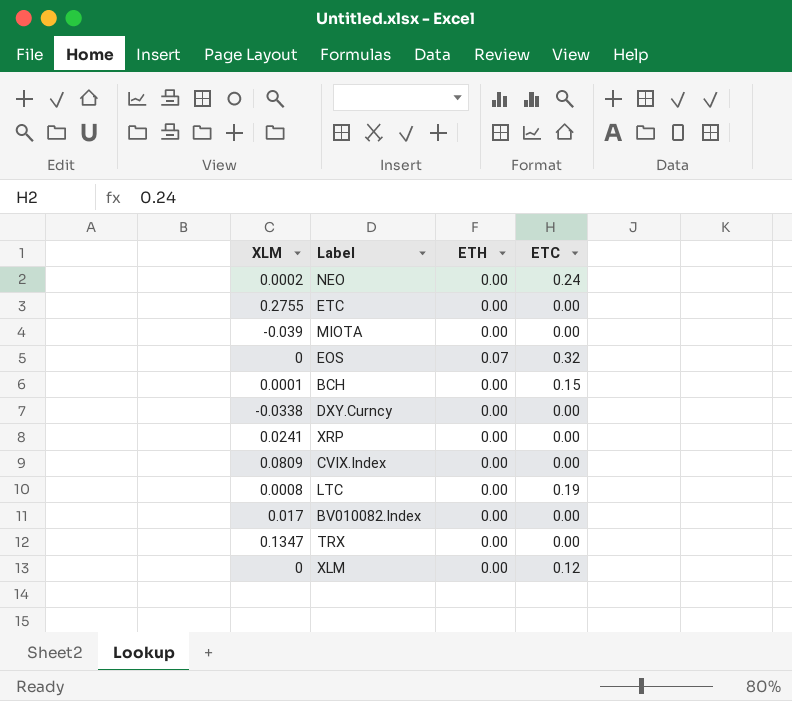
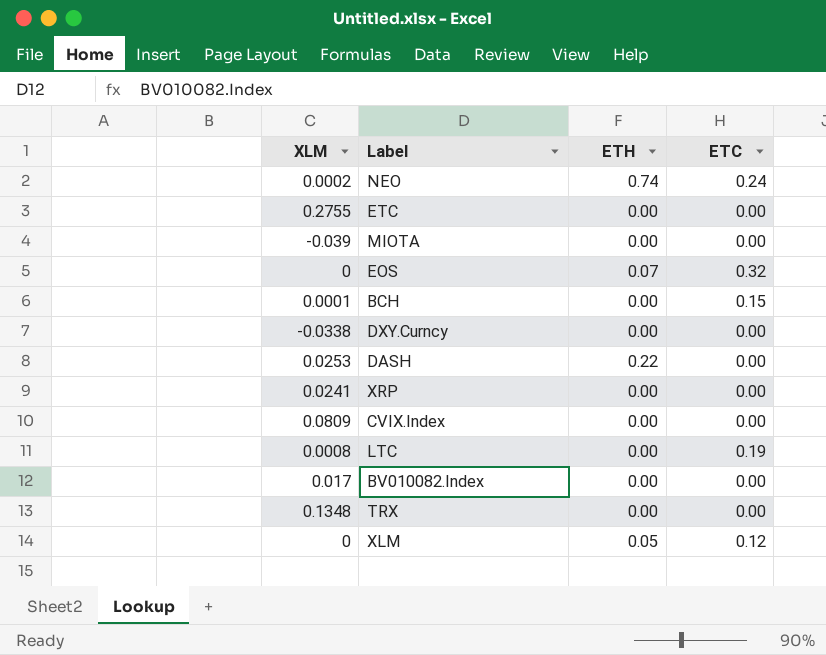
NEO | ETH: 0.00 -> 0.74
row DASH: none -> 0.0253 | 0.22 | 0.00
TRX | XLM: 0.1347 -> 0.1348
XLM | ETH: 0.00 -> 0.05

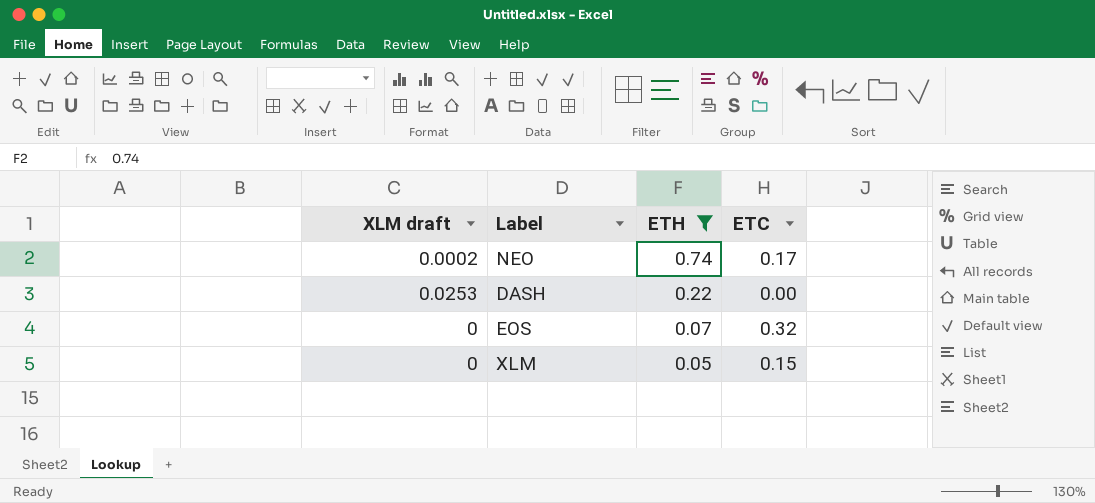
filter: none -> ETH != 0.00
row order: none -> ETH descending
column name: XLM -> XLM draft
NEO | ETC: 0.24 -> 0.17
XLM | ETC: 0.12 -> 0.15

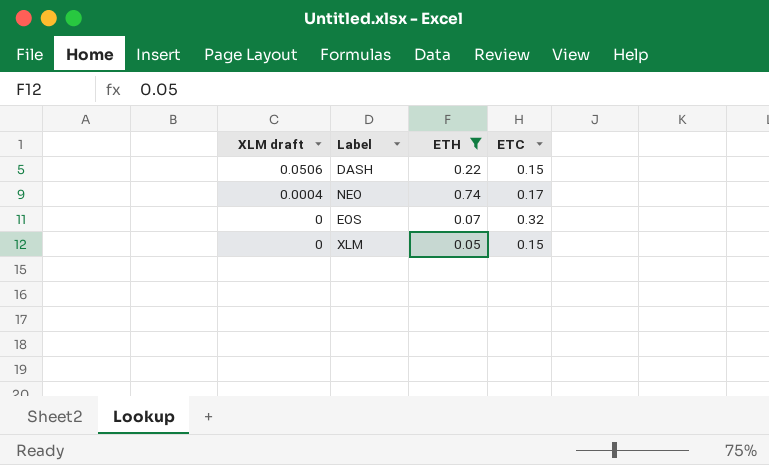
row order: ETH descending -> XLM draft descending
DASH | XLM draft: 0.0253 -> 0.0506
DASH | ETC: 0.00 -> 0.15
NEO | XLM draft: 0.0002 -> 0.0004

